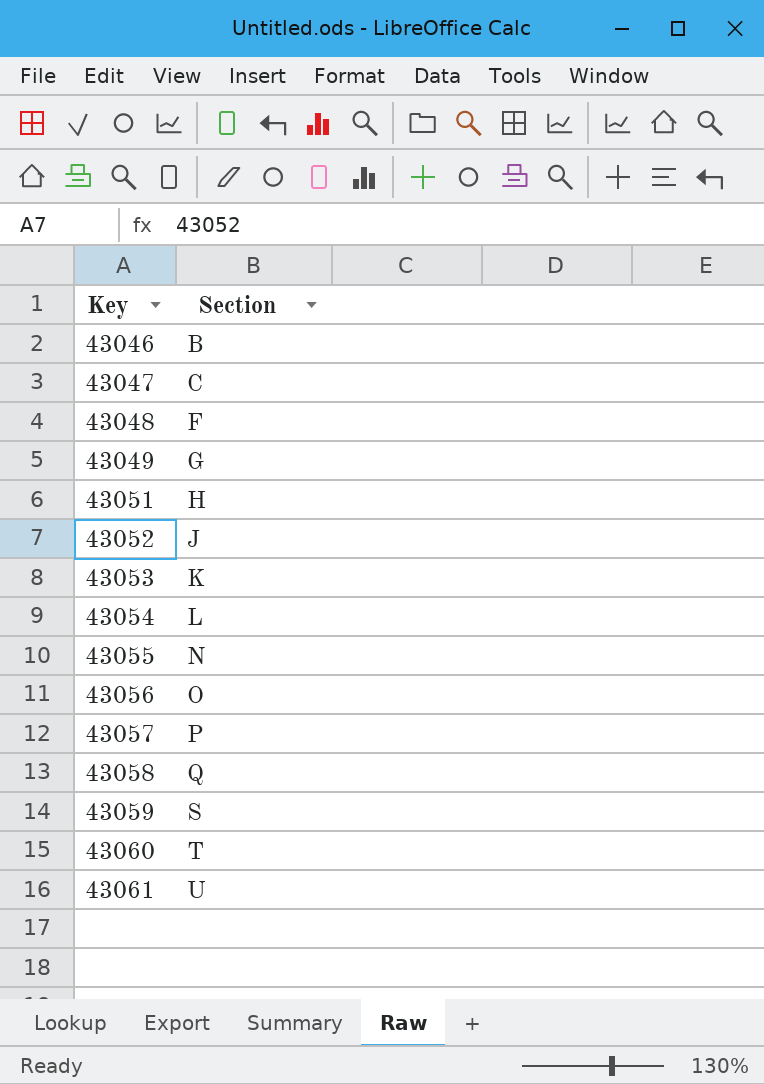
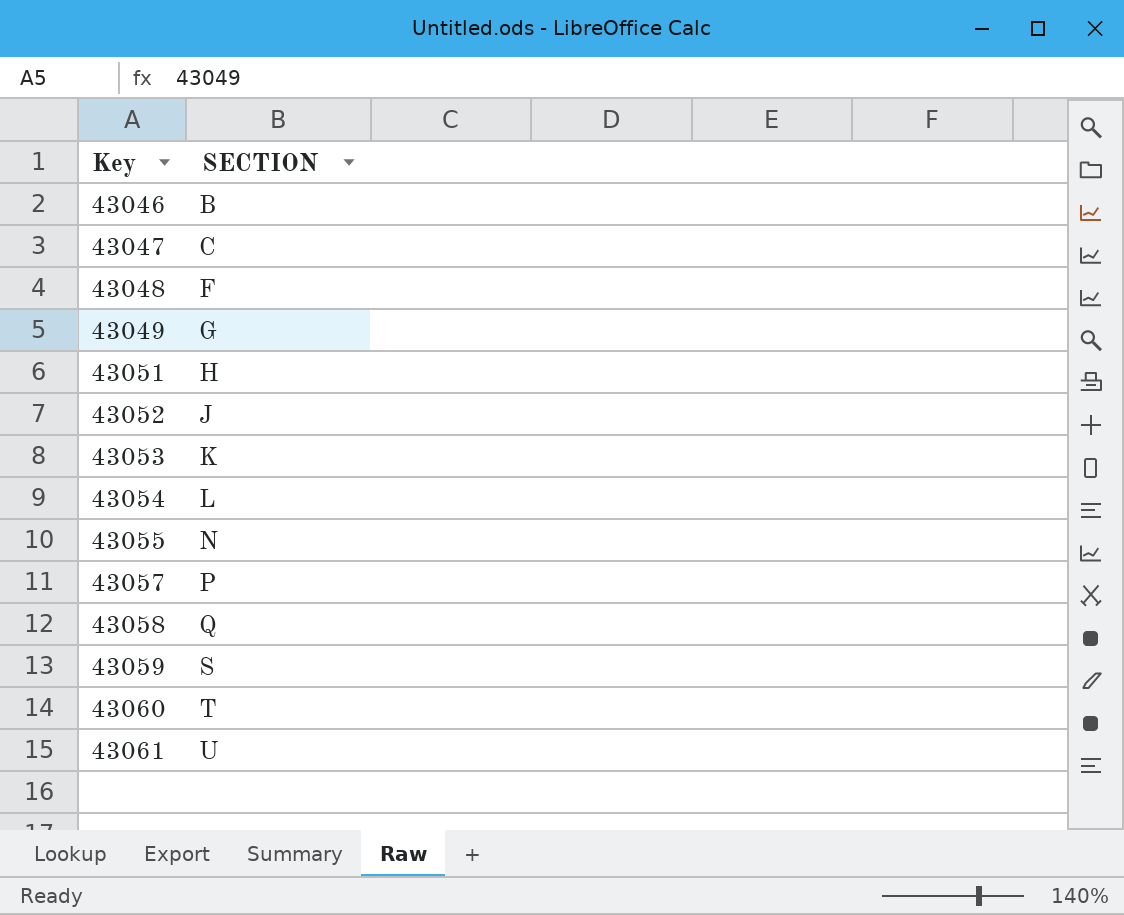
column name: Section -> SECTION
row 43056: O -> none

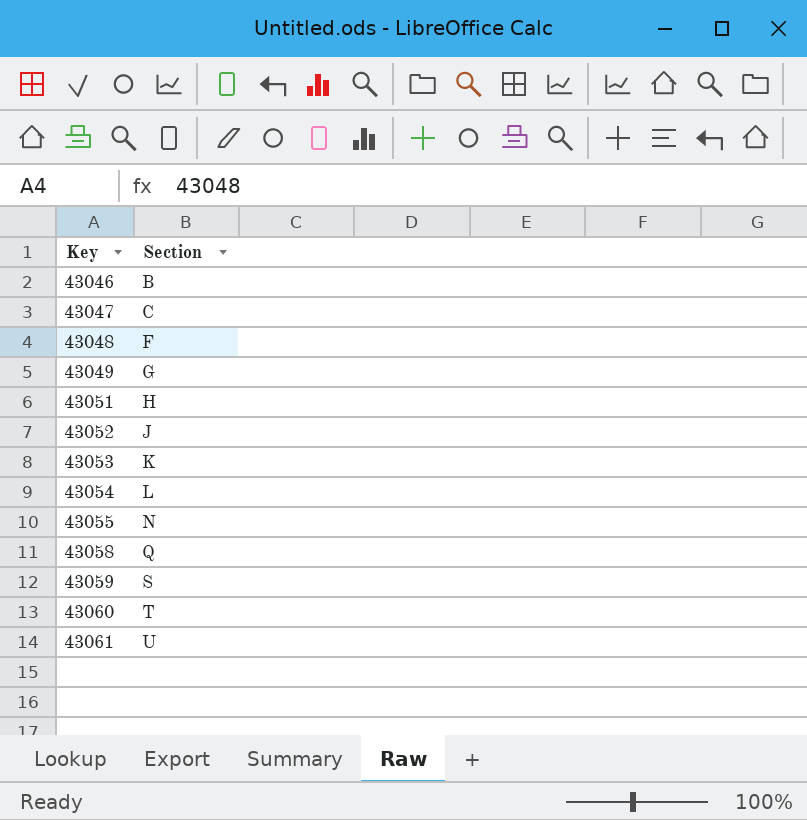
column name: SECTION -> Section
row 43057: P -> none

